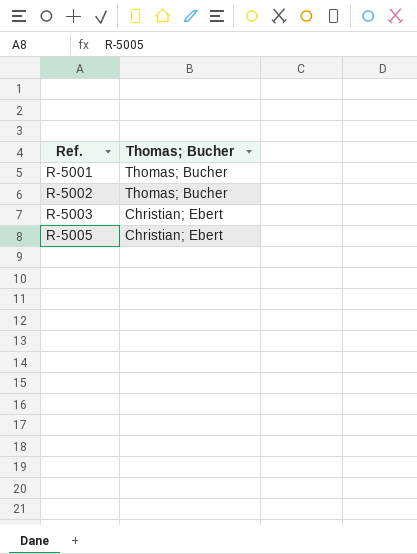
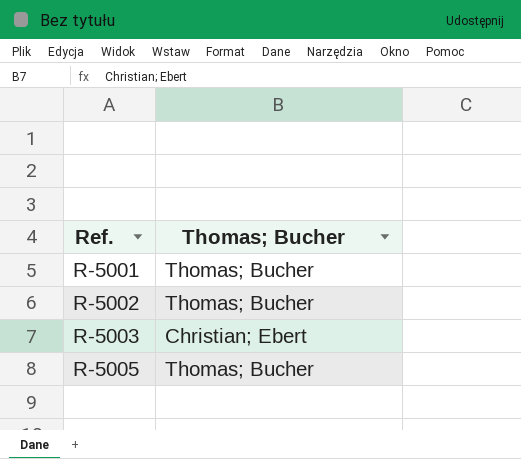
R-5005 | Thomas; Bucher: Christian; Ebert -> Thomas; Bucher

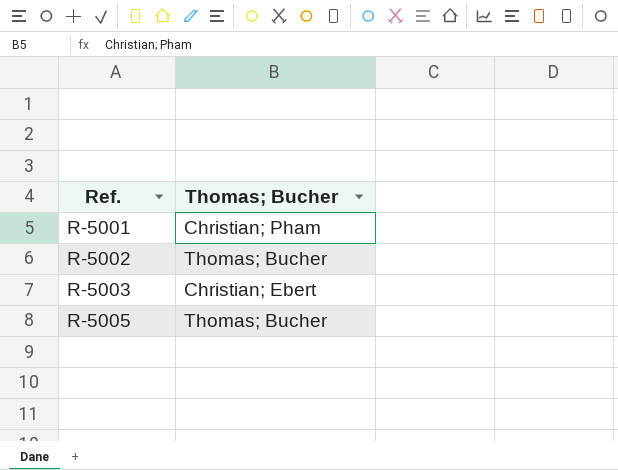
R-5001 | Thomas; Bucher: Thomas; Bucher -> Christian; Pham

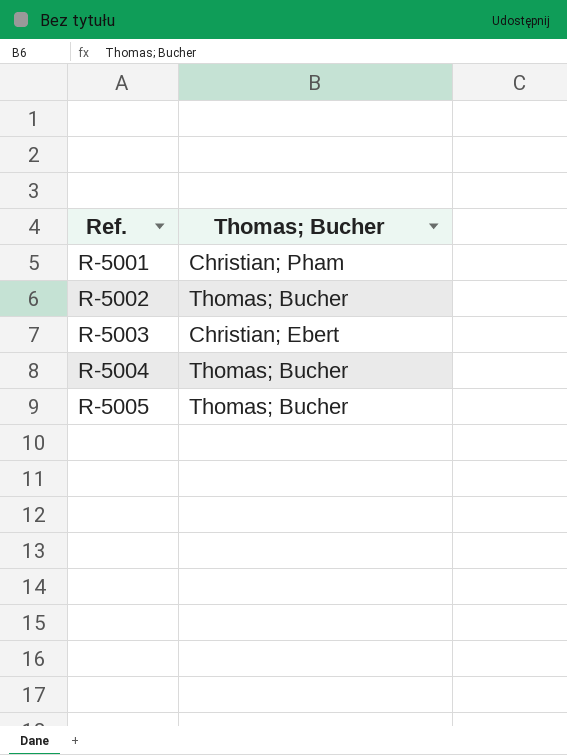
row R-5004: none -> Thomas; Bucher

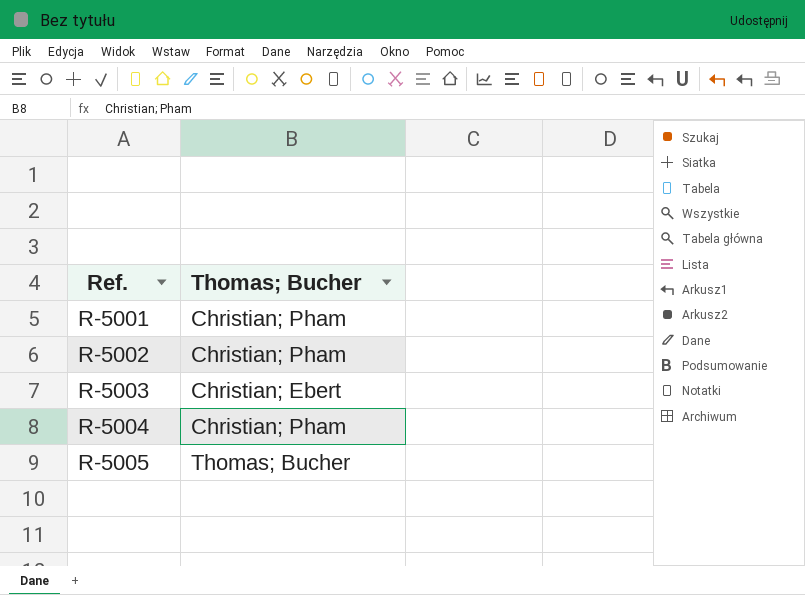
R-5002 | Thomas; Bucher: Thomas; Bucher -> Christian; Pham
R-5004 | Thomas; Bucher: Thomas; Bucher -> Christian; Pham

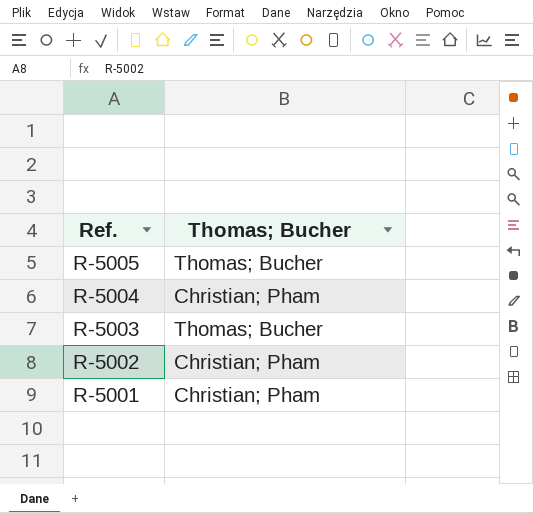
row order: Ref. ascending -> Ref. descending
R-5003 | Thomas; Bucher: Christian; Ebert -> Thomas; Bucher

